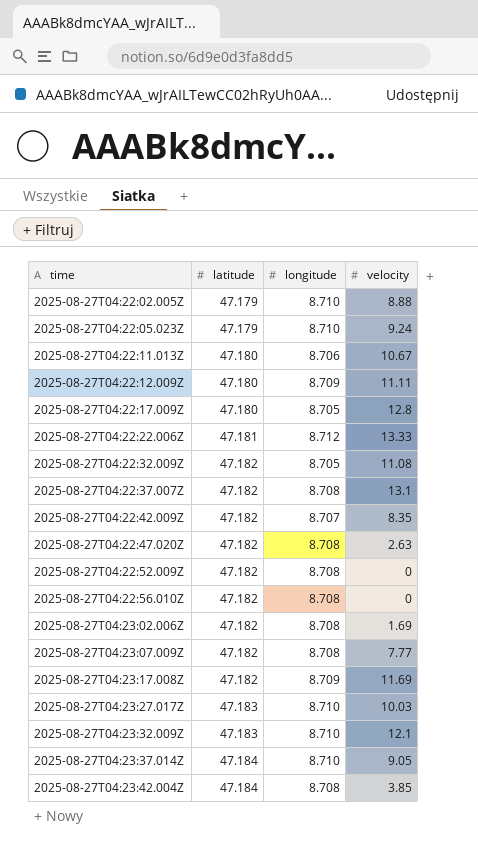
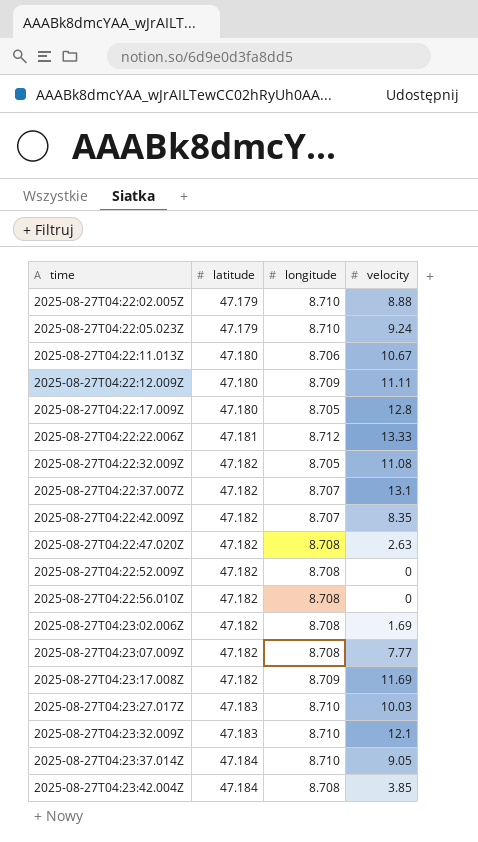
2025-08-27T04:22:37.007Z | longitude: 8.708 -> 8.707

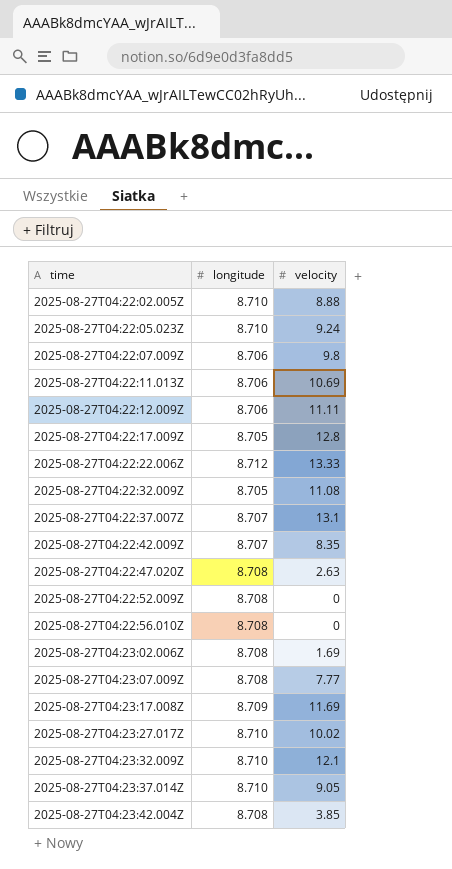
column latitude | position: 2 -> none
row 2025-08-27T04:22:07.009Z: none -> 8.706 | 9.8
2025-08-27T04:22:11.013Z | velocity: 10.67 -> 10.69
2025-08-27T04:22:12.009Z | longitude: 8.709 -> 8.706
2025-08-27T04:23:27.017Z | velocity: 10.03 -> 10.02

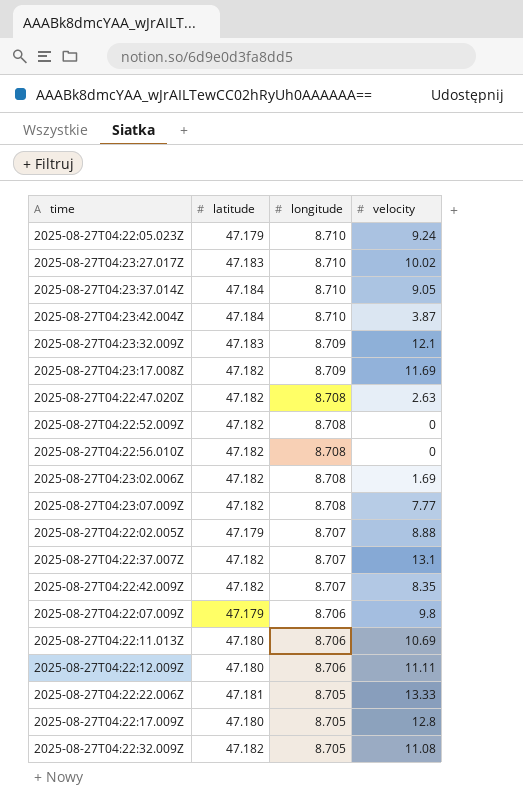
row order: time ascending -> longitude descending
column latitude | position: none -> 2
2025-08-27T04:23:42.004Z | longitude: 8.708 -> 8.710
2025-08-27T04:23:42.004Z | velocity: 3.85 -> 3.87
2025-08-27T04:23:32.009Z | longitude: 8.710 -> 8.709
2025-08-27T04:22:02.005Z | longitude: 8.710 -> 8.707
2025-08-27T04:22:22.006Z | longitude: 8.712 -> 8.705

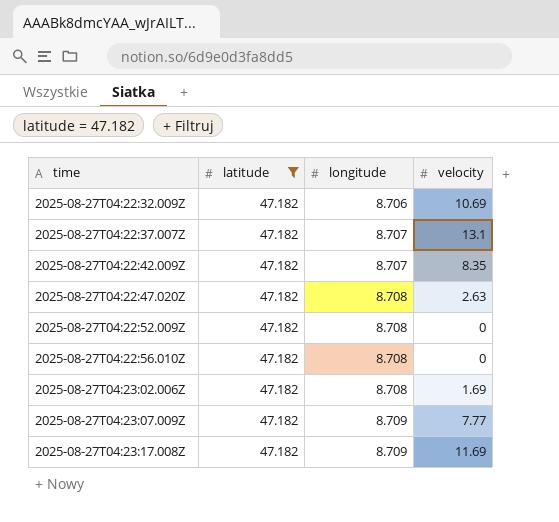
filter: none -> latitude = 47.182
row order: longitude descending -> time ascending
2025-08-27T04:22:32.009Z | longitude: 8.705 -> 8.706
2025-08-27T04:22:32.009Z | velocity: 11.08 -> 10.69
2025-08-27T04:23:07.009Z | longitude: 8.708 -> 8.709

